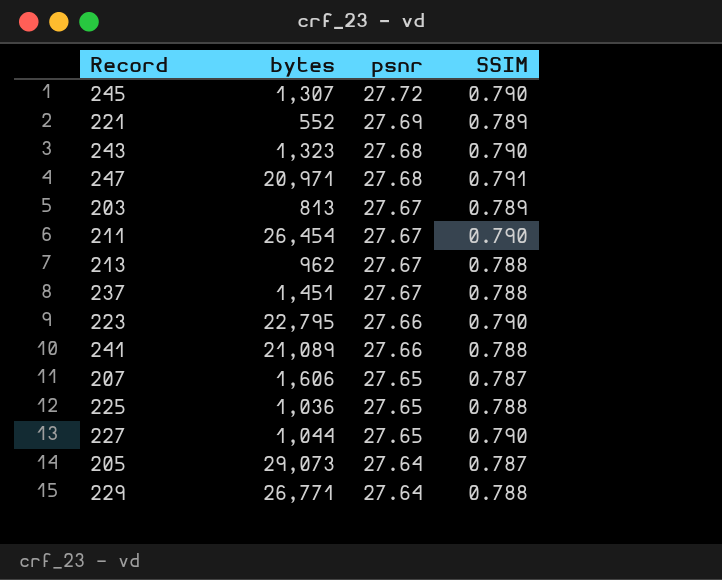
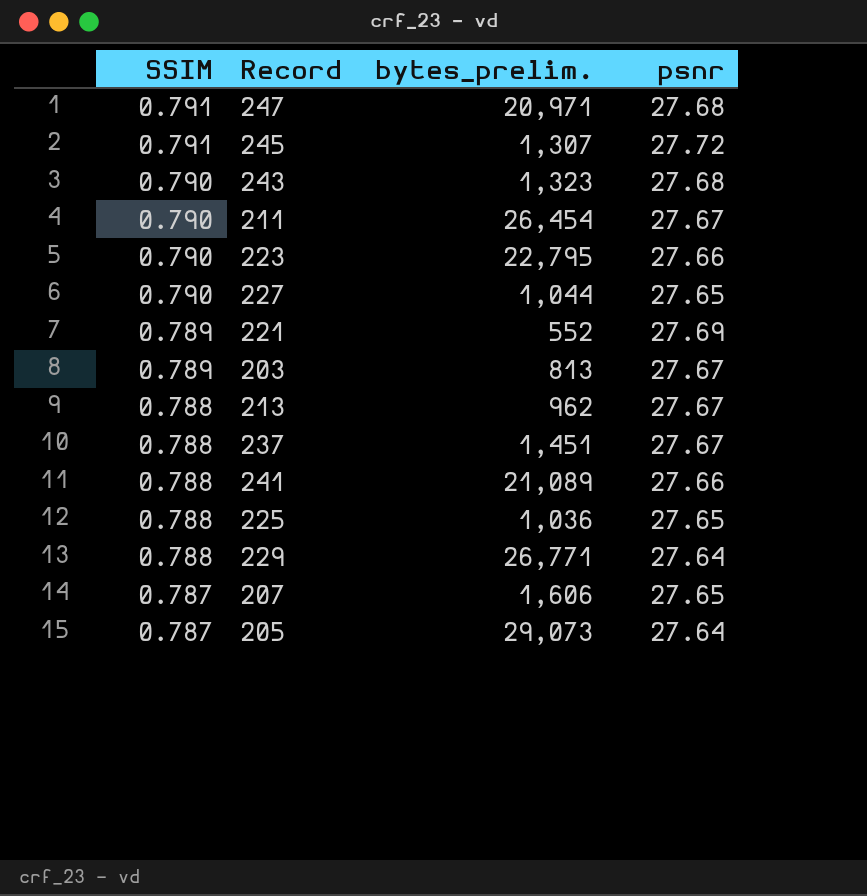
row order: psnr descending -> SSIM descending
column SSIM | position: 4 -> 1
column name: bytes -> bytes_prelim.
245 | SSIM: 0.790 -> 0.791

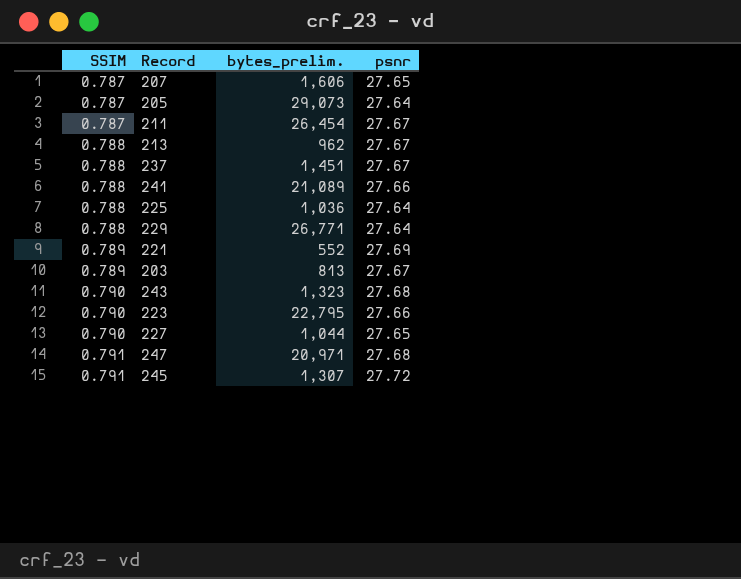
row order: SSIM descending -> SSIM ascending
211 | SSIM: 0.790 -> 0.787
225 | psnr: 27.65 -> 27.64

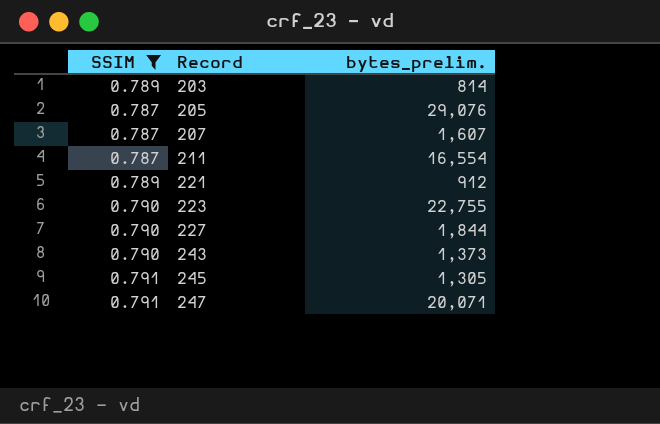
filter: none -> SSIM != 0.788
row order: SSIM ascending -> Record ascending
column psnr | position: 4 -> none
203 | bytes_prelim.: 813 -> 814
205 | bytes_prelim.: 29,073 -> 29,076
207 | bytes_prelim.: 1,606 -> 1,607
211 | bytes_prelim.: 26,454 -> 16,554
221 | bytes_prelim.: 552 -> 912
223 | bytes_prelim.: 22,795 -> 22,755
227 | bytes_prelim.: 1,044 -> 1,844
243 | bytes_prelim.: 1,323 -> 1,373
245 | bytes_prelim.: 1,307 -> 1,305
247 | bytes_prelim.: 20,971 -> 20,071

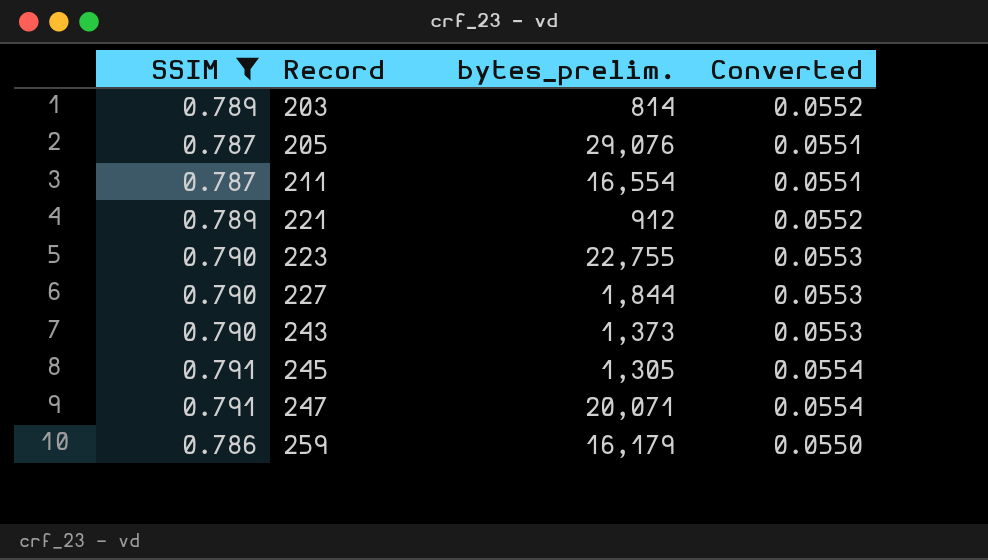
column Converted | formula: none -> [SSIM] * 0.07
row 207: 0.787 | 1,607 -> none
row 259: none -> 0.786 | 16,179 | 0.0550

